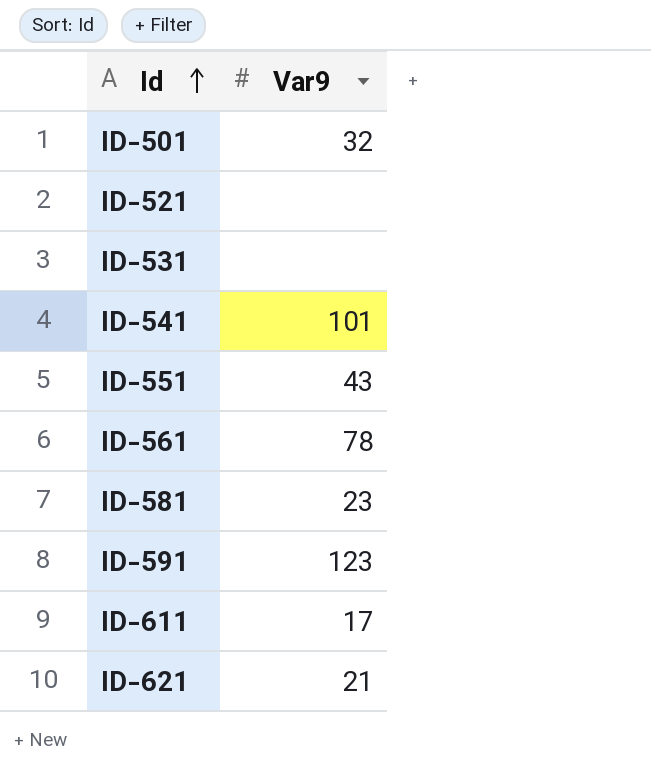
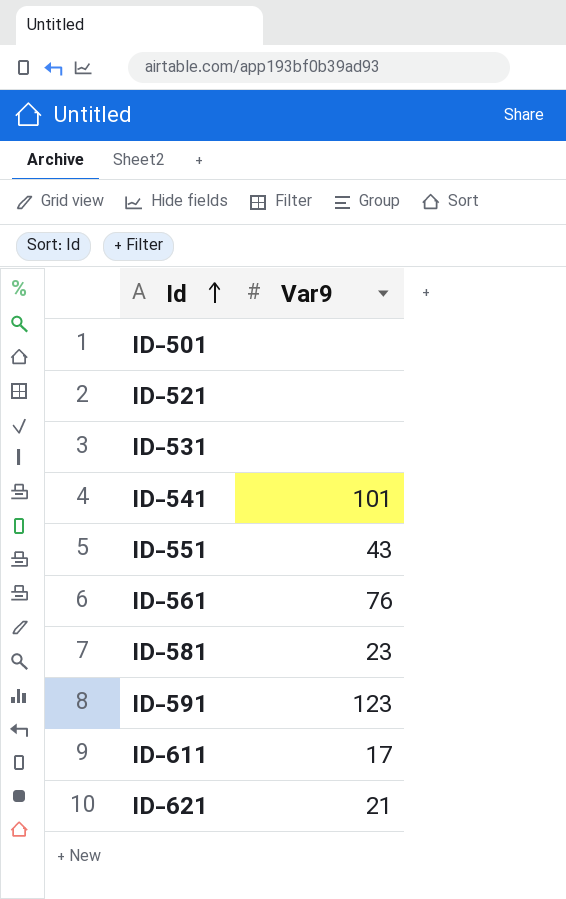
ID-501 | Var9: 32 -> none
ID-561 | Var9: 78 -> 76

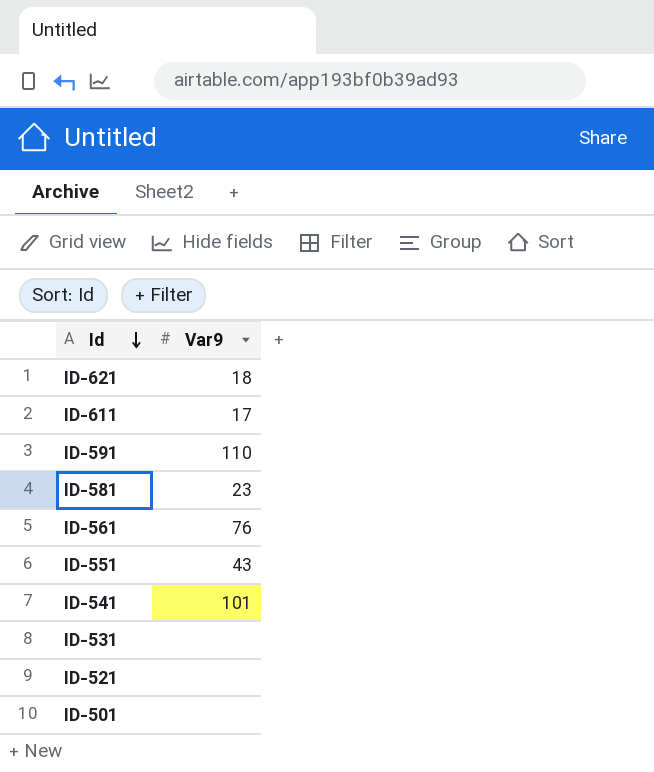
row order: Id ascending -> Id descending
ID-621 | Var9: 21 -> 18
ID-591 | Var9: 123 -> 110

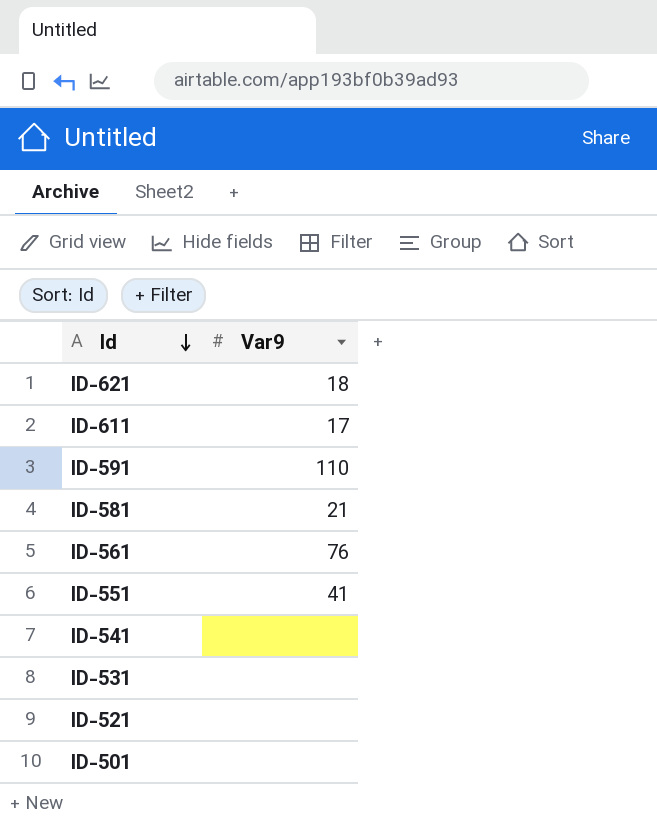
ID-581 | Var9: 23 -> 21
ID-551 | Var9: 43 -> 41
ID-541 | Var9: 101 -> none

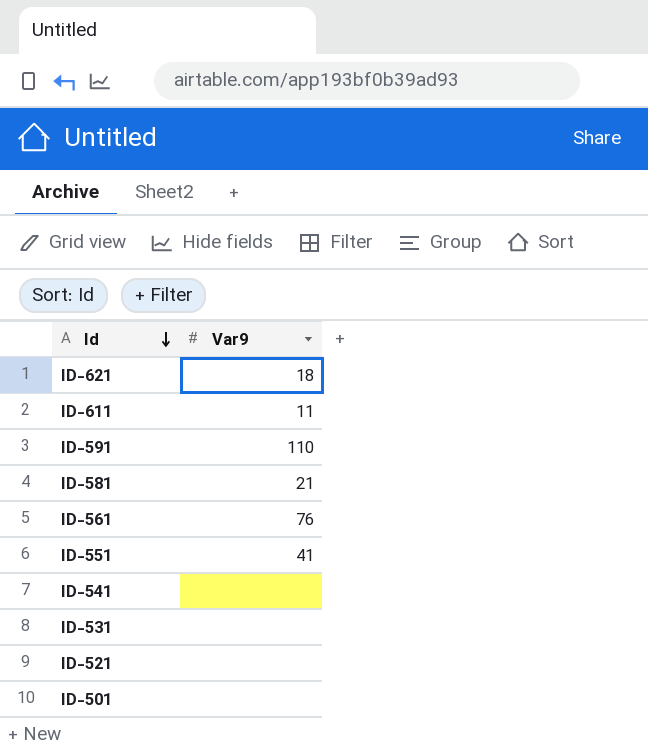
ID-611 | Var9: 17 -> 11

